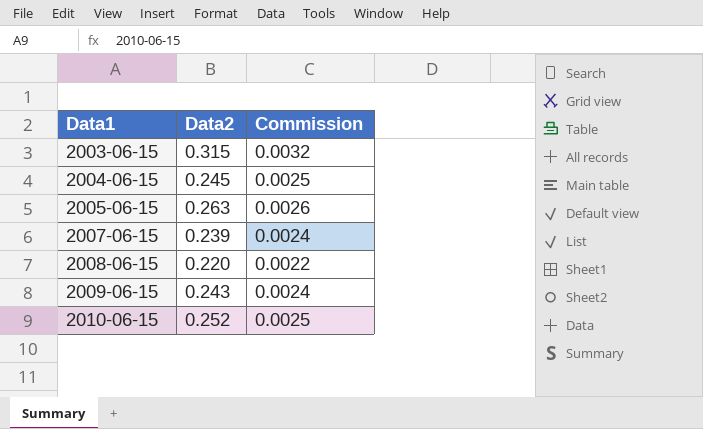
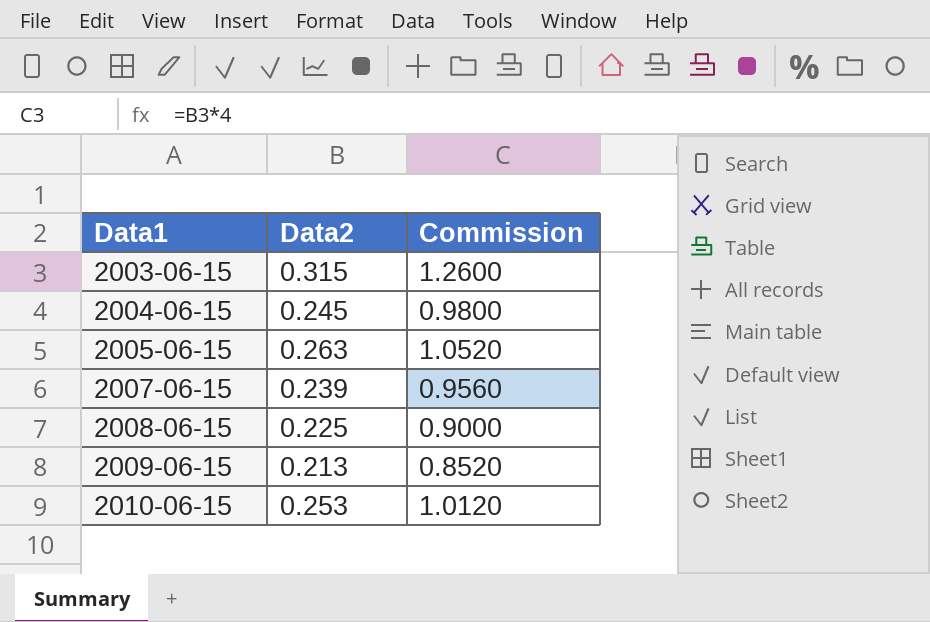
column Commission | formula: [Data2] * 0.01 -> [Data2] * 4
2008-06-15 | Data2: 0.220 -> 0.225
2009-06-15 | Data2: 0.243 -> 0.213
2010-06-15 | Data2: 0.252 -> 0.253

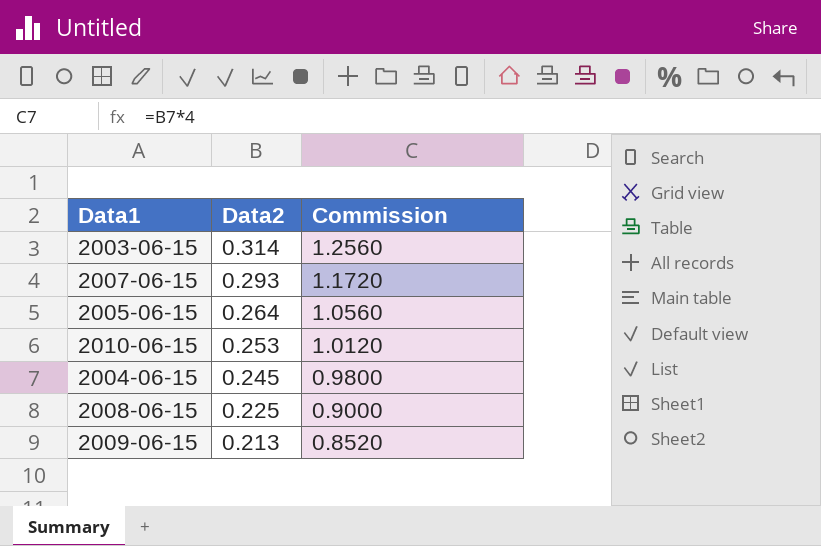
row order: Data1 ascending -> Data2 descending
2003-06-15 | Data2: 0.315 -> 0.314
2003-06-15 | Commission: 1.2600 -> 1.2560
2007-06-15 | Data2: 0.239 -> 0.293
2007-06-15 | Commission: 0.9560 -> 1.1720
2005-06-15 | Data2: 0.263 -> 0.264
2005-06-15 | Commission: 1.0520 -> 1.0560

